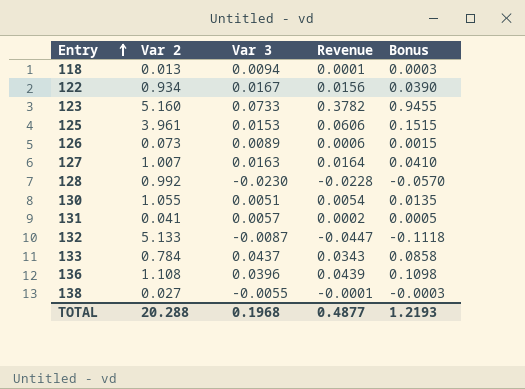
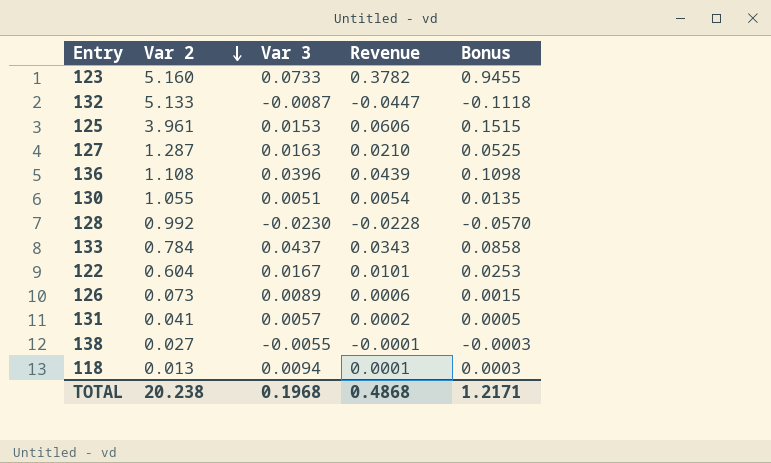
row order: Entry ascending -> Var 2 descending
127 | Var 2: 1.007 -> 1.287
127 | Revenue: 0.0164 -> 0.0210
127 | Bonus: 0.0410 -> 0.0525
122 | Var 2: 0.934 -> 0.604
122 | Revenue: 0.0156 -> 0.0101
122 | Bonus: 0.0390 -> 0.0253
TOTAL | Var 2: 20.288 -> 20.238
TOTAL | Revenue: 0.4877 -> 0.4868
TOTAL | Bonus: 1.2193 -> 1.2171

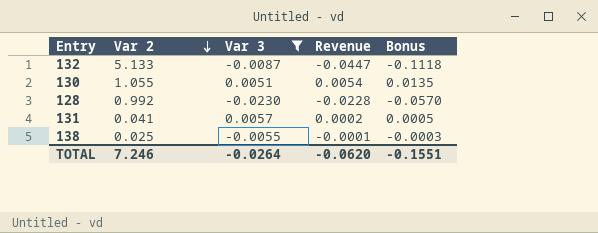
filter: none -> Var 3 <= 0.0057
138 | Var 2: 0.027 -> 0.025
TOTAL | Var 2: 20.238 -> 7.246
TOTAL | Var 3: 0.1968 -> -0.0264
TOTAL | Revenue: 0.4868 -> -0.0620
TOTAL | Bonus: 1.2171 -> -0.1551

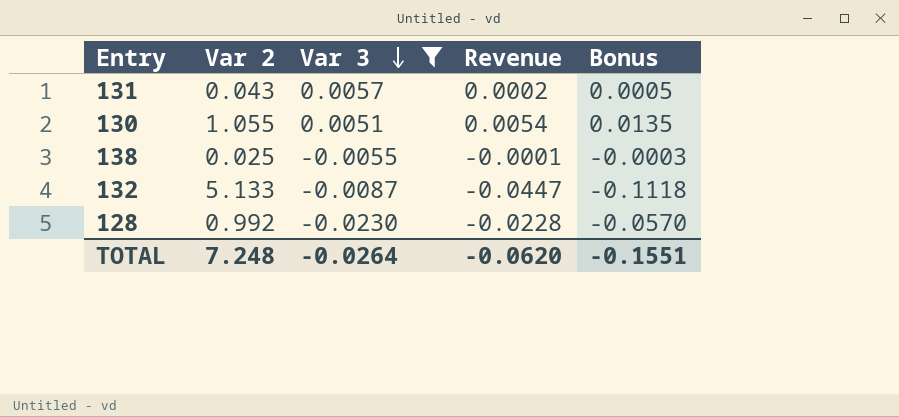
row order: Var 2 descending -> Var 3 descending
131 | Var 2: 0.041 -> 0.043
TOTAL | Var 2: 7.246 -> 7.248

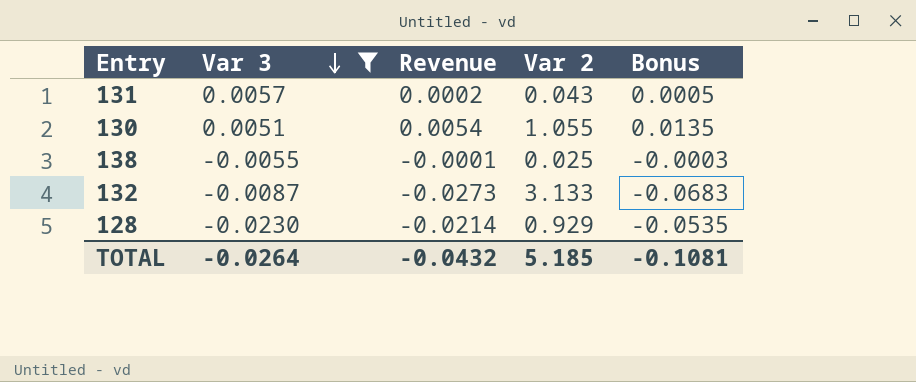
column Var 2 | position: 2 -> 4
132 | Revenue: -0.0447 -> -0.0273
132 | Var 2: 5.133 -> 3.133
132 | Bonus: -0.1118 -> -0.0683
128 | Revenue: -0.0228 -> -0.0214
128 | Var 2: 0.992 -> 0.929
128 | Bonus: -0.0570 -> -0.0535
TOTAL | Revenue: -0.0620 -> -0.0432
TOTAL | Var 2: 7.248 -> 5.185
TOTAL | Bonus: -0.1551 -> -0.1081

